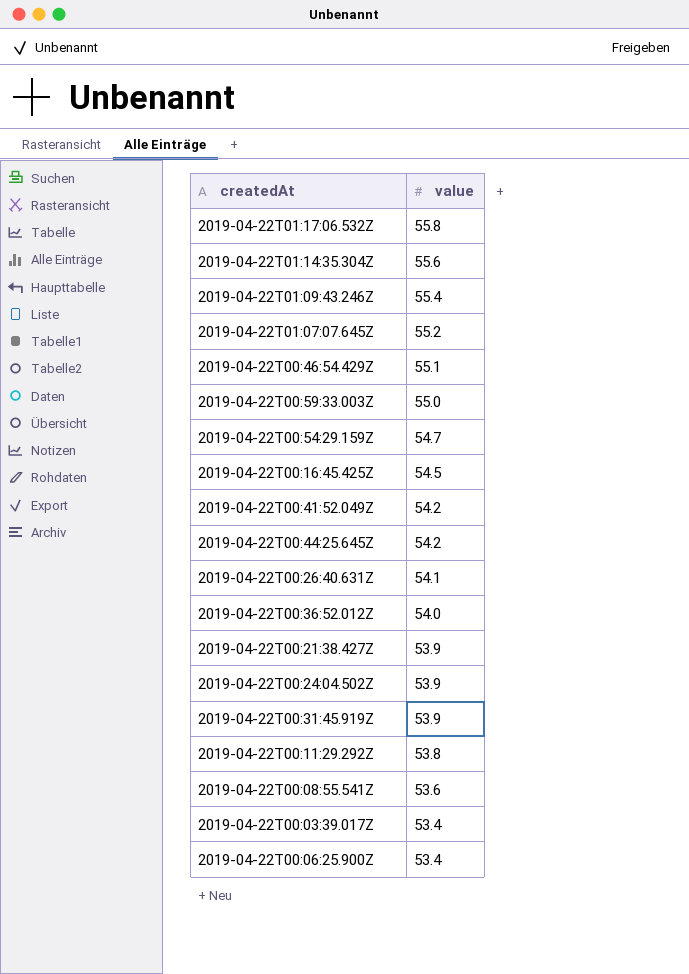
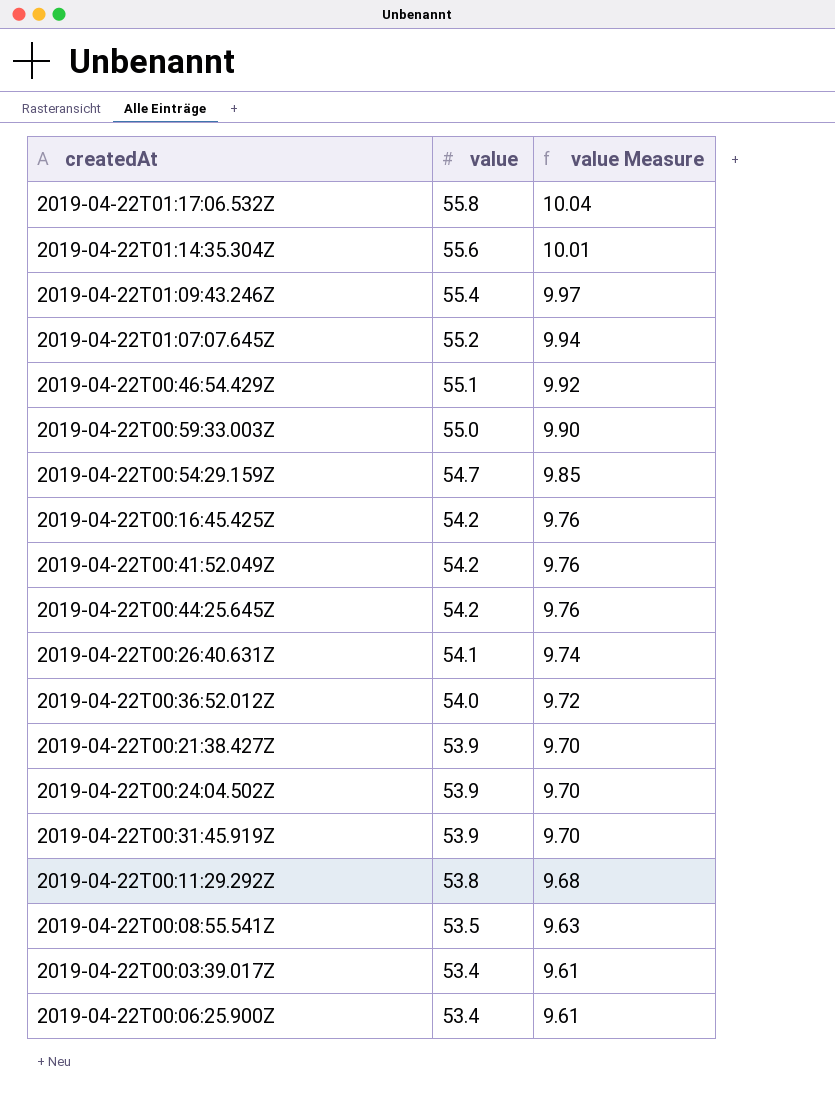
column value Measure | formula: none -> [value] * 0.18
2019-04-22T00:16:45.425Z | value: 54.5 -> 54.2
2019-04-22T00:08:55.541Z | value: 53.6 -> 53.5

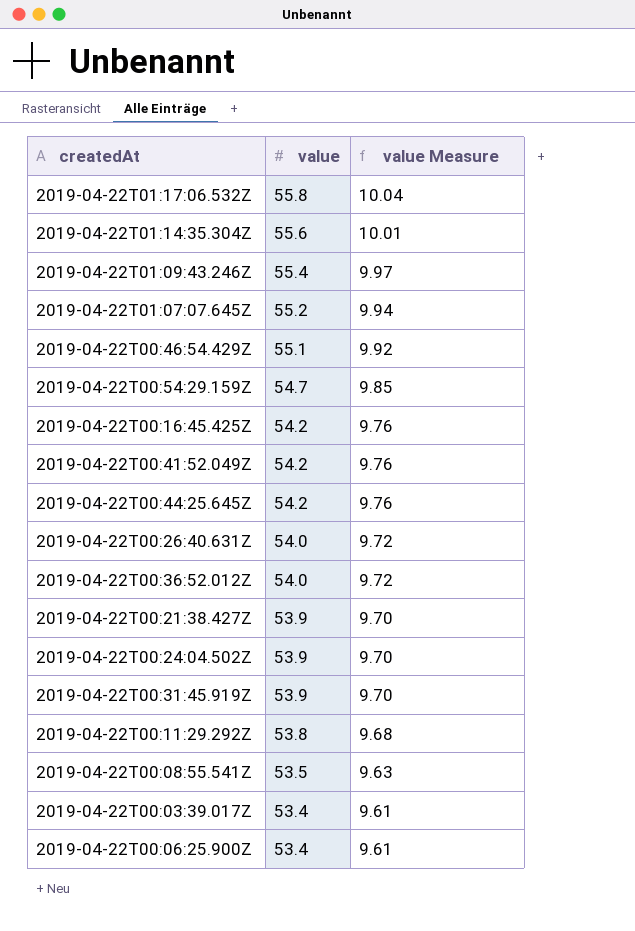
row 2019-04-22T00:59:33.003Z: 55.0 | 9.90 -> none
2019-04-22T00:26:40.631Z | value: 54.1 -> 54.0
2019-04-22T00:26:40.631Z | value Measure: 9.74 -> 9.72

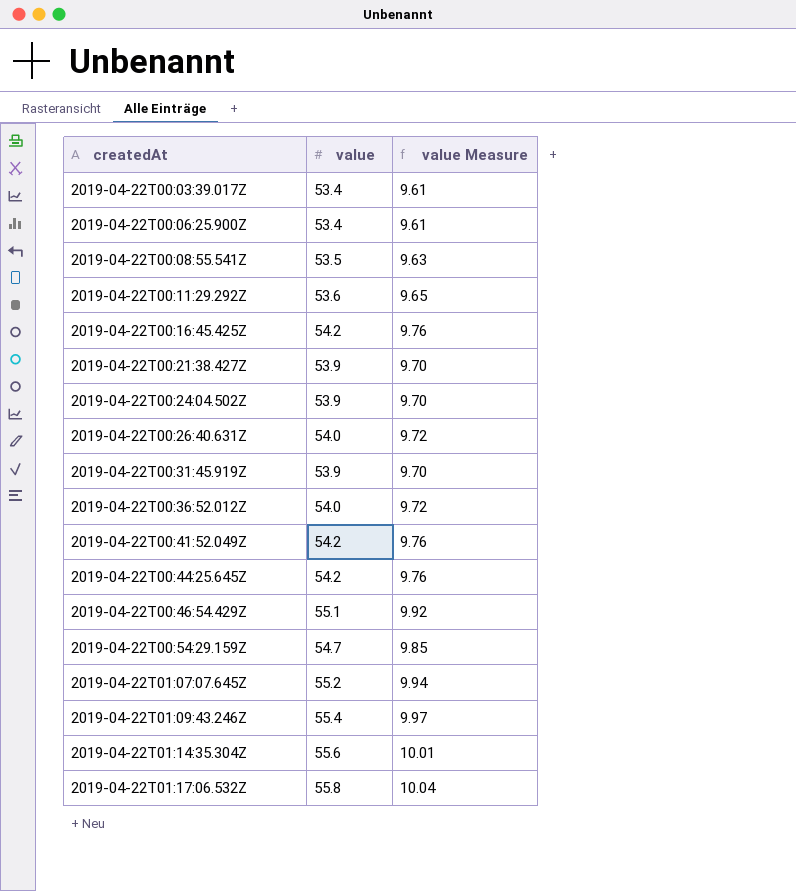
row order: value descending -> createdAt ascending
2019-04-22T00:11:29.292Z | value: 53.8 -> 53.6
2019-04-22T00:11:29.292Z | value Measure: 9.68 -> 9.65

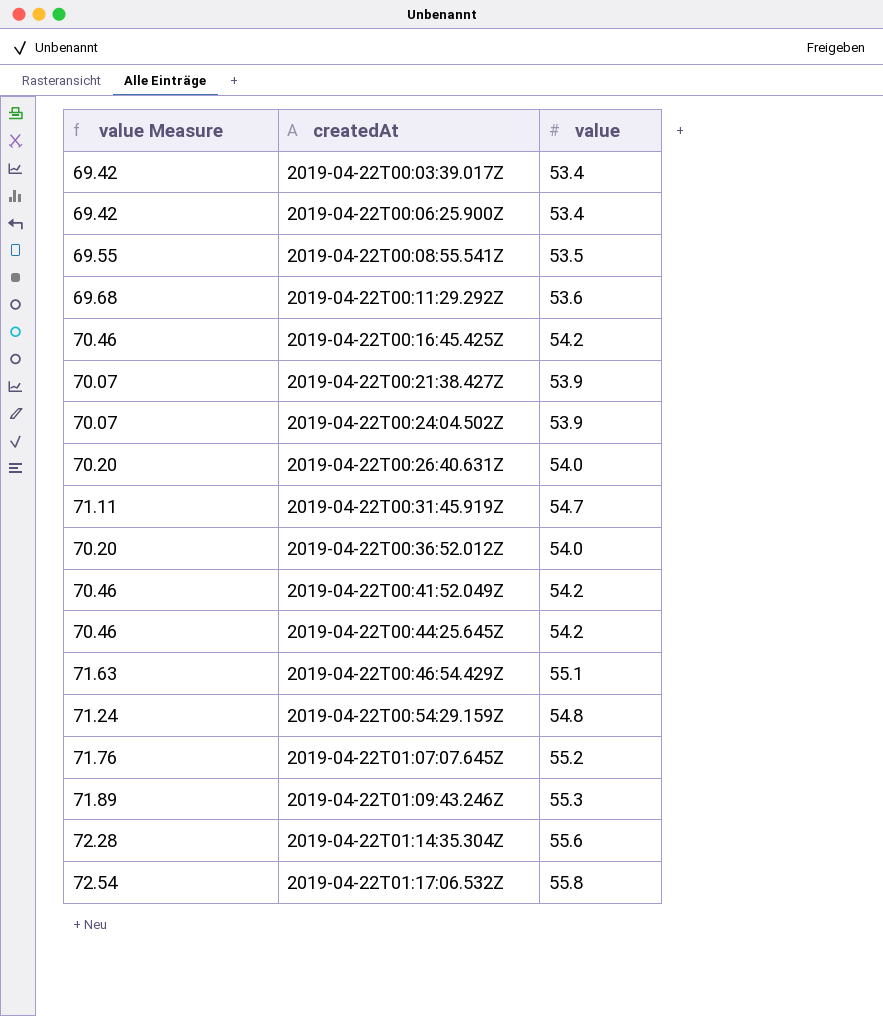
column value Measure | formula: [value] * 0.18 -> [value] * 1.3
column value Measure | position: 3 -> 1
2019-04-22T00:31:45.919Z | value: 53.9 -> 54.7
2019-04-22T00:54:29.159Z | value: 54.7 -> 54.8
2019-04-22T01:09:43.246Z | value: 55.4 -> 55.3

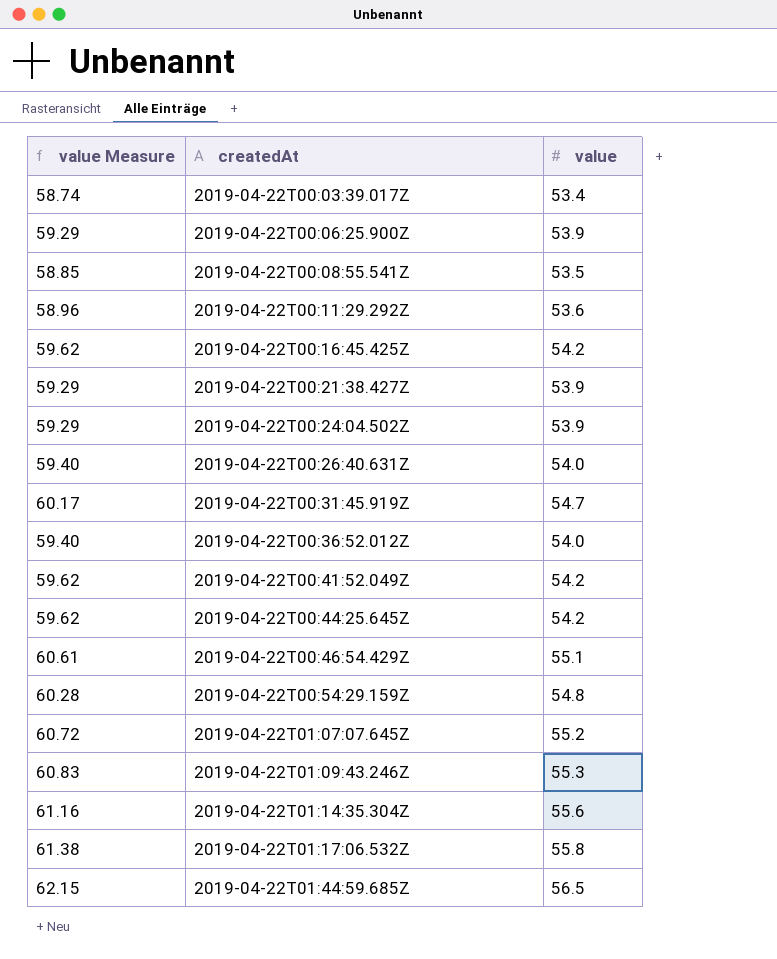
column value Measure | formula: [value] * 1.3 -> [value] * 1.1
2019-04-22T00:06:25.900Z | value: 53.4 -> 53.9
row 2019-04-22T01:44:59.685Z: none -> 62.15 | 56.5

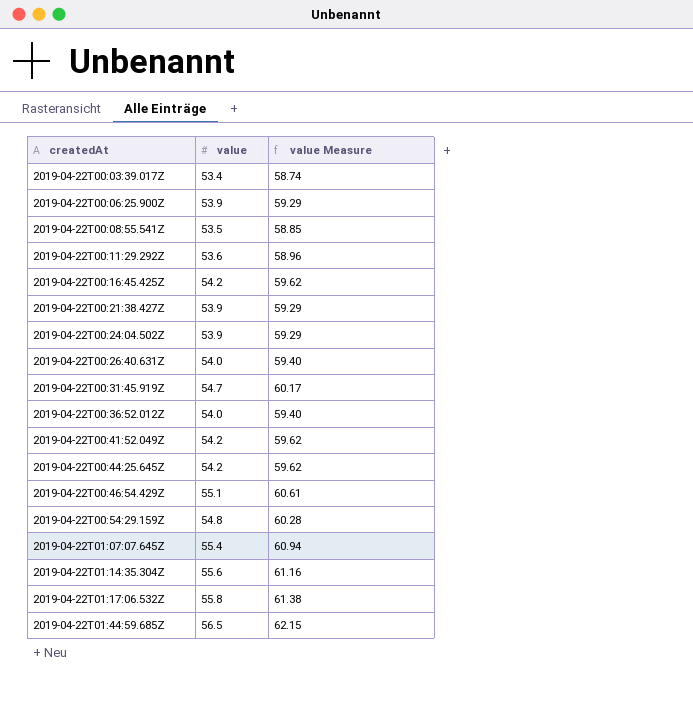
column value Measure | position: 1 -> 3
row 2019-04-22T01:09:43.246Z: 60.83 | 55.3 -> none
2019-04-22T01:07:07.645Z | value: 55.2 -> 55.4
2019-04-22T01:07:07.645Z | value Measure: 60.72 -> 60.94

